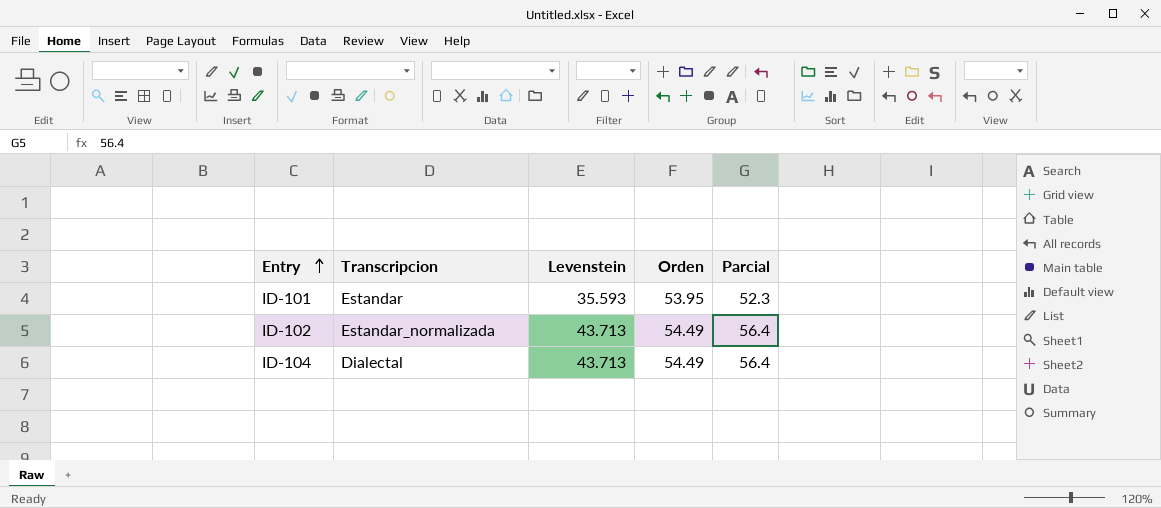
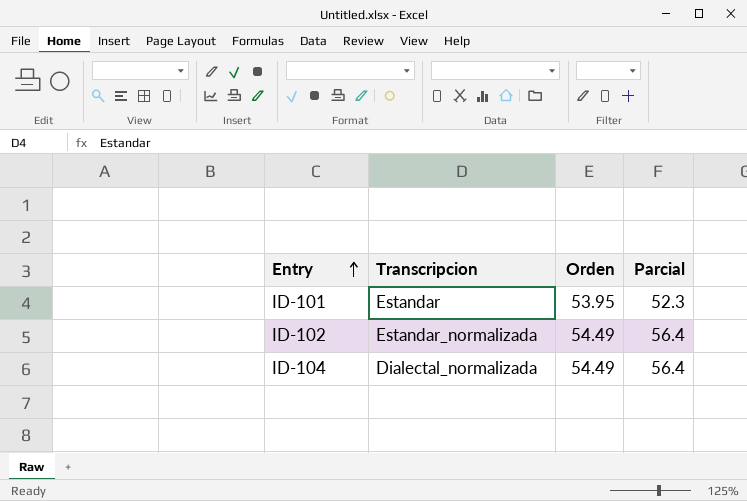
column Levenstein | position: 3 -> none
ID-104 | Transcripcion: Dialectal -> Dialectal_normalizada

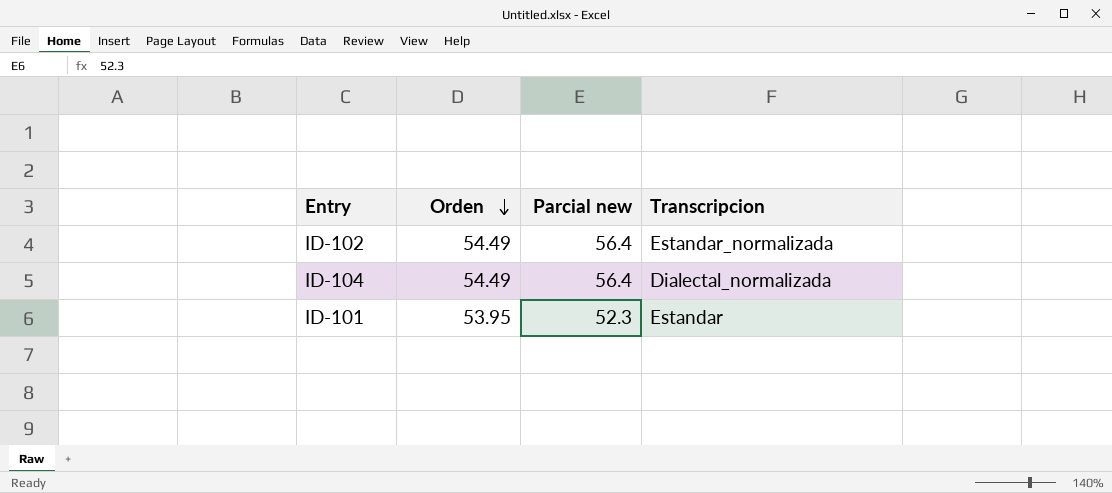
row order: Entry ascending -> Orden descending
column name: Parcial -> Parcial new
column Transcripcion | position: 2 -> 4

